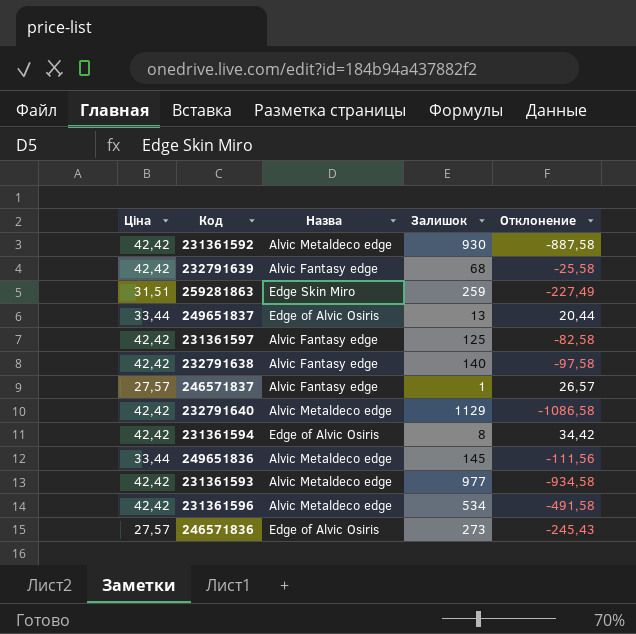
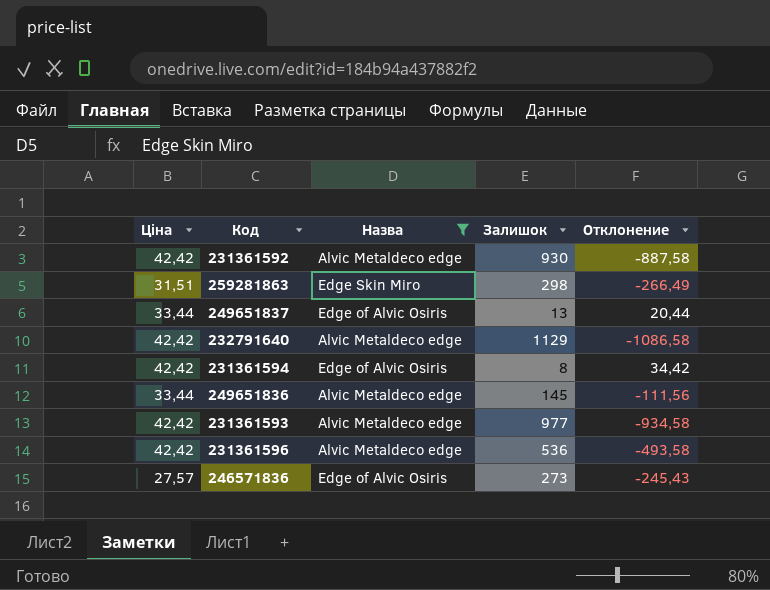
filter: none -> Назва != Alvic Fantasy edge
259281863 | Залишок: 259 -> 298
259281863 | Отклонение: -227,49 -> -266,49
231361596 | Залишок: 534 -> 536
231361596 | Отклонение: -491,58 -> -493,58

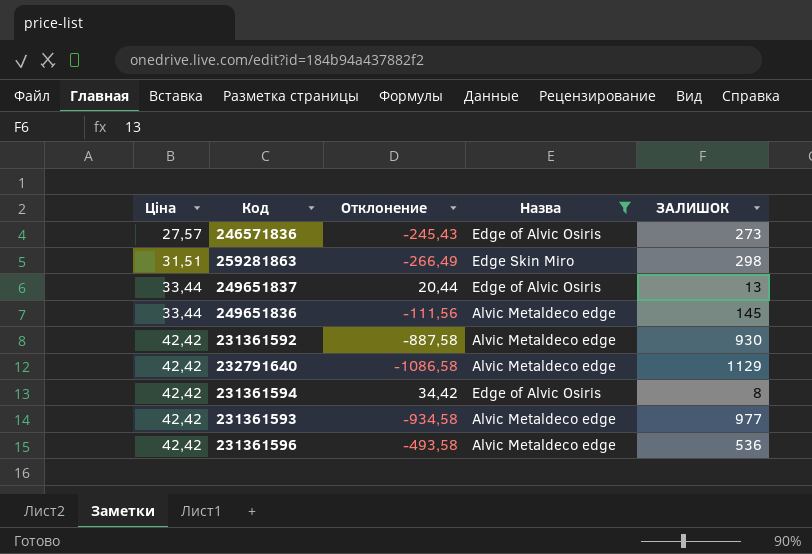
row order: none -> Ціна ascending
column Отклонение | position: 5 -> 3
column name: Залишок -> ЗАЛИШОК

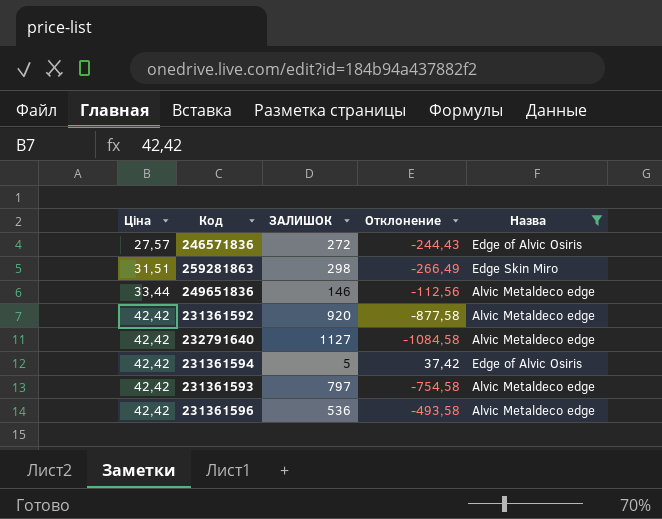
column ЗАЛИШОК | position: 5 -> 3
row 249651837: 33,44 | 20,44 | Edge of Alvic Osiris | 13 -> none
246571836 | ЗАЛИШОК: 273 -> 272
246571836 | Отклонение: -245,43 -> -244,43
249651836 | ЗАЛИШОК: 145 -> 146
249651836 | Отклонение: -111,56 -> -112,56
231361592 | ЗАЛИШОК: 930 -> 920
231361592 | Отклонение: -887,58 -> -877,58
232791640 | ЗАЛИШОК: 1129 -> 1127
232791640 | Отклонение: -1086,58 -> -1084,58
231361594 | ЗАЛИШОК: 8 -> 5
231361594 | Отклонение: 34,42 -> 37,42
231361593 | ЗАЛИШОК: 977 -> 797
231361593 | Отклонение: -934,58 -> -754,58

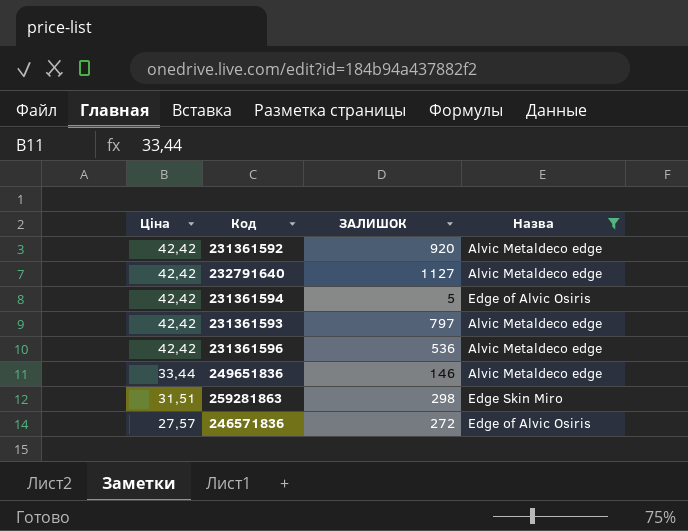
row order: Ціна ascending -> Ціна descending
column Отклонение | formula: [Ціна] - [ЗАЛИШОК] -> none

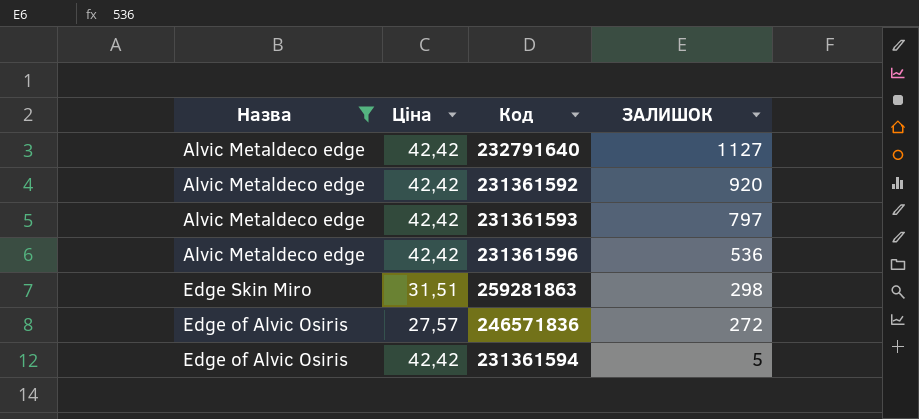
row order: Ціна descending -> ЗАЛИШОК descending
column Назва | position: 4 -> 1
row 249651836: 33,44 | 146 | Alvic Metaldeco edge -> none

